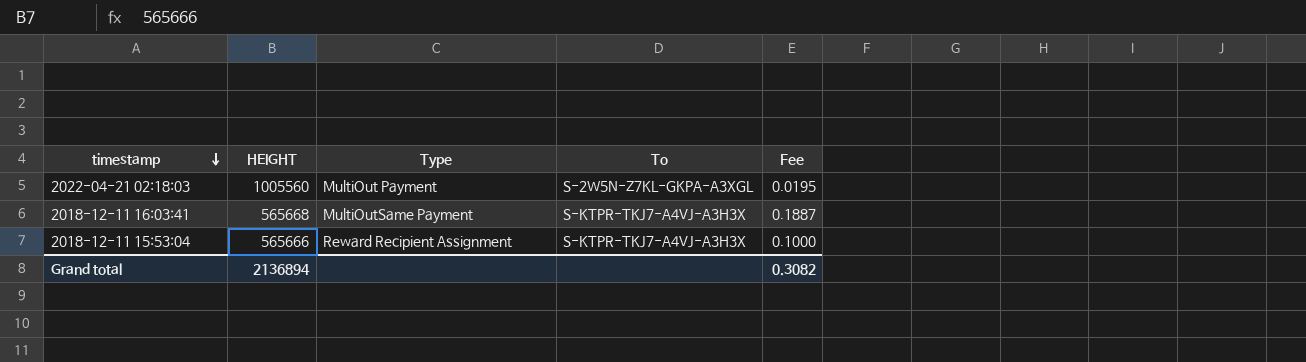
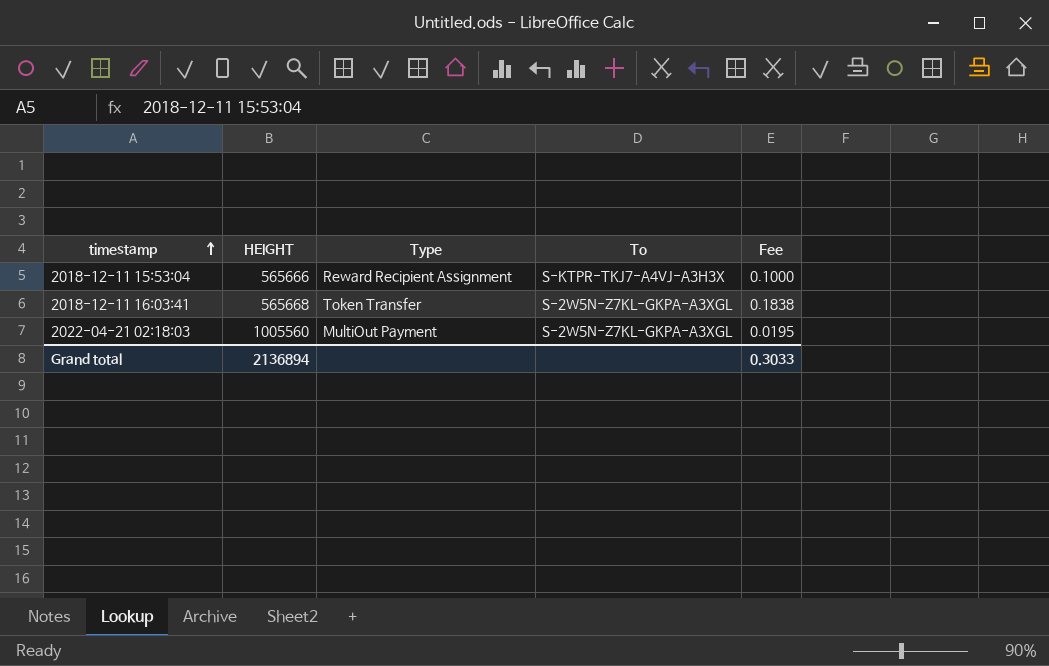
row order: timestamp descending -> timestamp ascending
2018-12-11 16:03:41 | Type: MultiOutSame Payment -> Token Transfer
2018-12-11 16:03:41 | To: S-KTPR-TKJ7-A4VJ-A3H3X -> S-2W5N-Z7KL-GKPA-A3XGL
2018-12-11 16:03:41 | Fee: 0.1887 -> 0.1838
Grand total | Fee: 0.3082 -> 0.3033

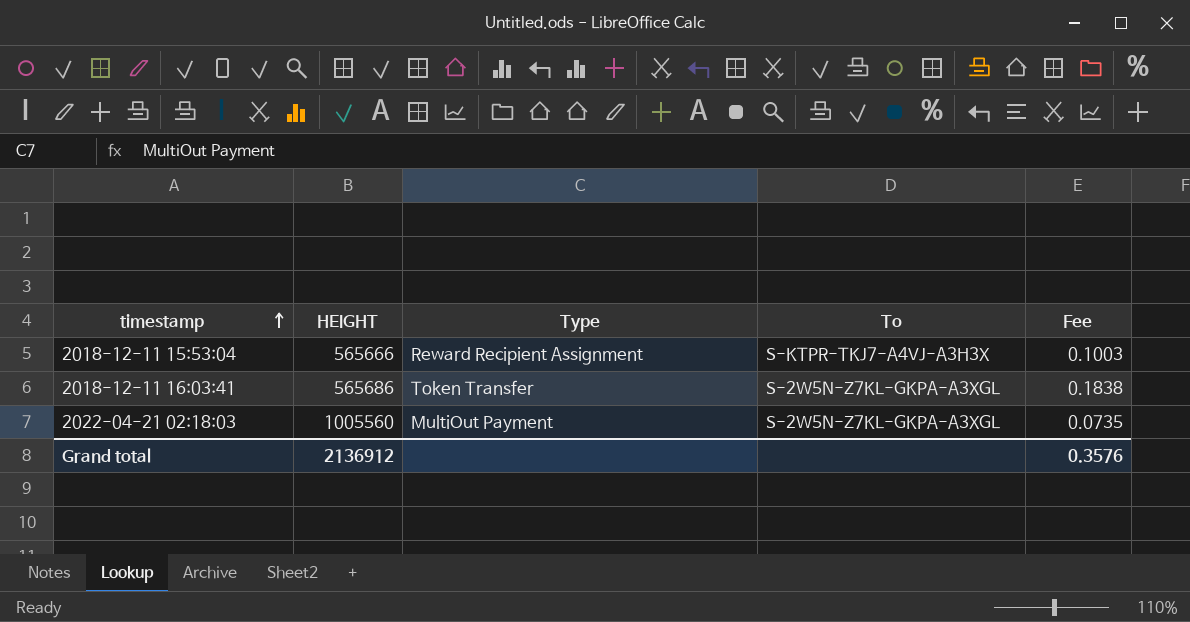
2018-12-11 15:53:04 | Fee: 0.1000 -> 0.1003
2018-12-11 16:03:41 | HEIGHT: 565668 -> 565686
2022-04-21 02:18:03 | Fee: 0.0195 -> 0.0735
Grand total | HEIGHT: 2136894 -> 2136912
Grand total | Fee: 0.3033 -> 0.3576

